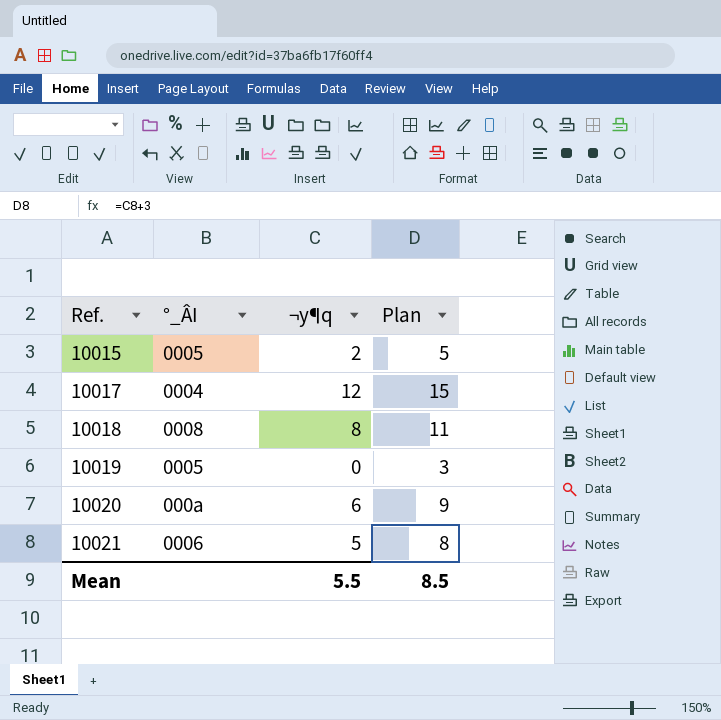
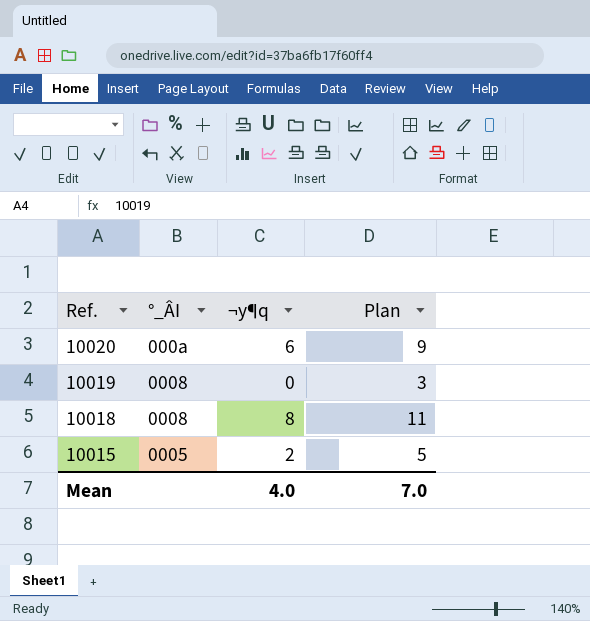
row order: Ref. ascending -> Ref. descending
row 10017: 0004 | 12 | 15 -> none
row 10021: 0006 | 5 | 8 -> none
10019 | °_ÂI: 0005 -> 0008
Mean | ¬y¶q: 5.5 -> 4.0
Mean | Plan: 8.5 -> 7.0

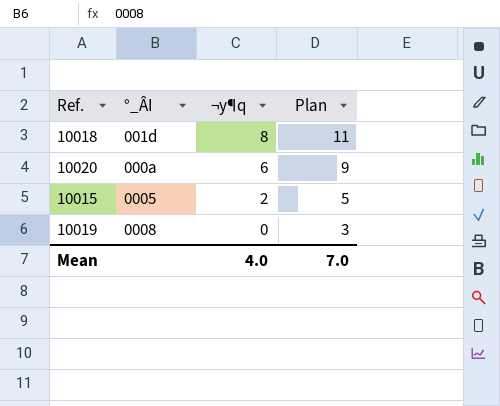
row order: Ref. descending -> ¬y¶q descending
10018 | °_ÂI: 0008 -> 001d

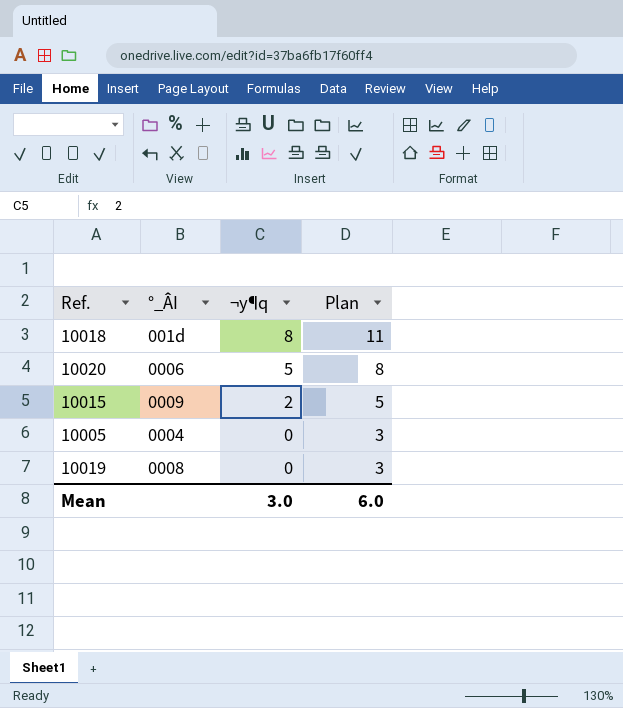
10020 | °_ÂI: 000a -> 0006
10020 | ¬y¶q: 6 -> 5
10020 | Plan: 9 -> 8
10015 | °_ÂI: 0005 -> 0009
row 10005: none -> 0004 | 0 | 3
Mean | ¬y¶q: 4.0 -> 3.0
Mean | Plan: 7.0 -> 6.0

